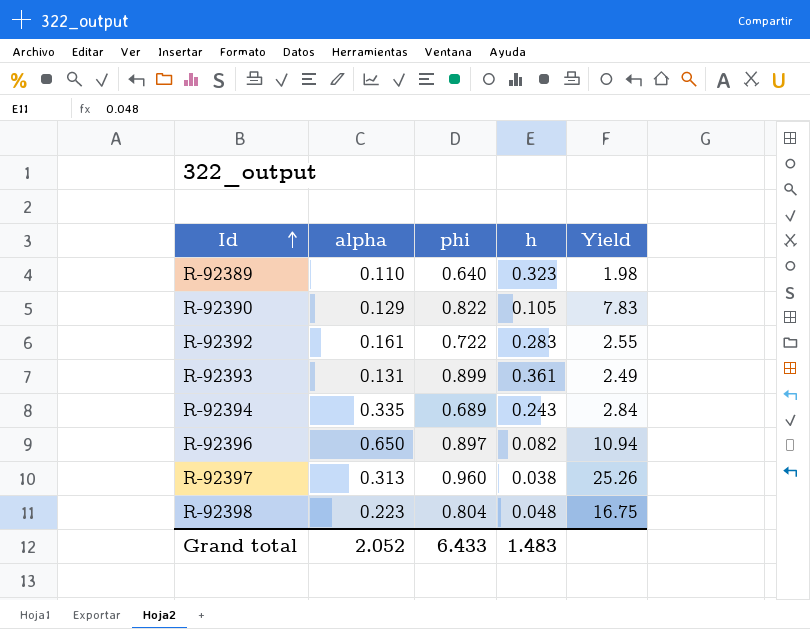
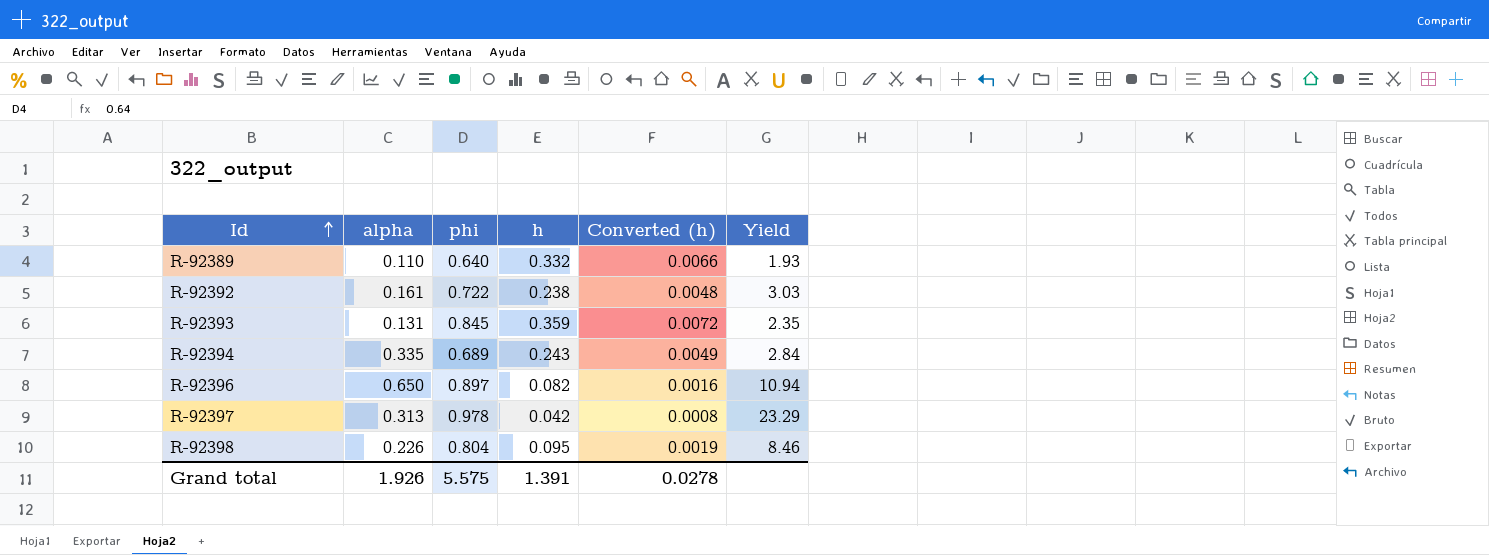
column Converted (h) | formula: none -> [h] * 0.02
row R-92390: 0.129 | 0.822 | 0.105 | 7.83 -> none
R-92389 | h: 0.323 -> 0.332
R-92389 | Yield: 1.98 -> 1.93
R-92392 | h: 0.283 -> 0.238
R-92392 | Yield: 2.55 -> 3.03
R-92393 | phi: 0.899 -> 0.845
R-92393 | h: 0.361 -> 0.359
R-92393 | Yield: 2.49 -> 2.35
R-92397 | phi: 0.960 -> 0.978
R-92397 | h: 0.038 -> 0.042
R-92397 | Yield: 25.26 -> 23.29
R-92398 | alpha: 0.223 -> 0.226
R-92398 | h: 0.048 -> 0.095
R-92398 | Yield: 16.75 -> 8.46
Grand total | alpha: 2.052 -> 1.926
Grand total | phi: 6.433 -> 5.575
Grand total | h: 1.483 -> 1.391

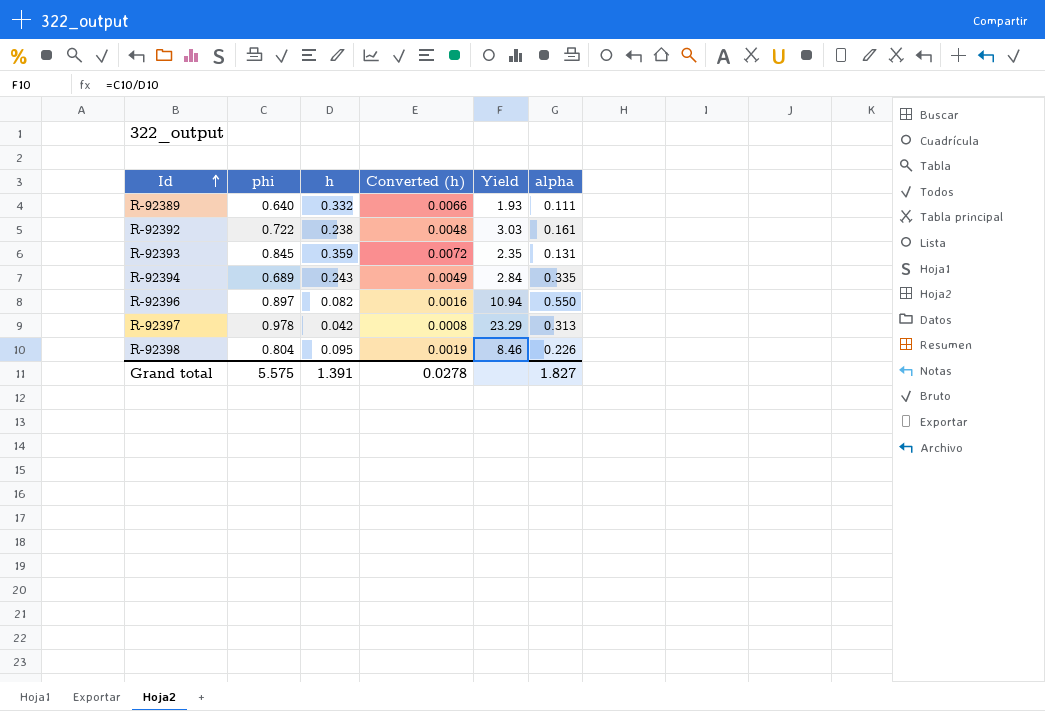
column alpha | position: 2 -> 6
R-92389 | alpha: 0.110 -> 0.111
R-92396 | alpha: 0.650 -> 0.550
Grand total | alpha: 1.926 -> 1.827

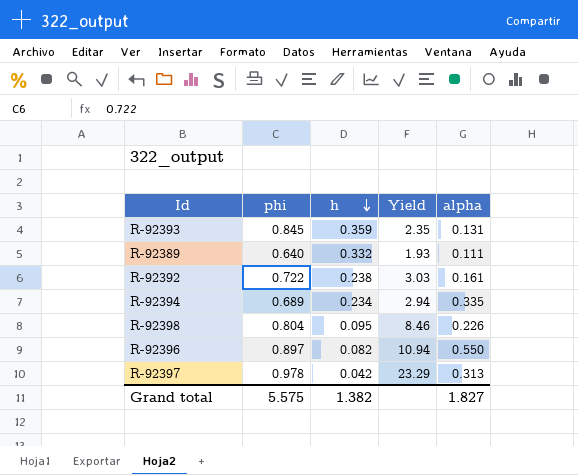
row order: Id ascending -> h descending
column Converted (h) | formula: [h] * 0.02 -> none
R-92394 | h: 0.243 -> 0.234
R-92394 | Yield: 2.84 -> 2.94
Grand total | h: 1.391 -> 1.382

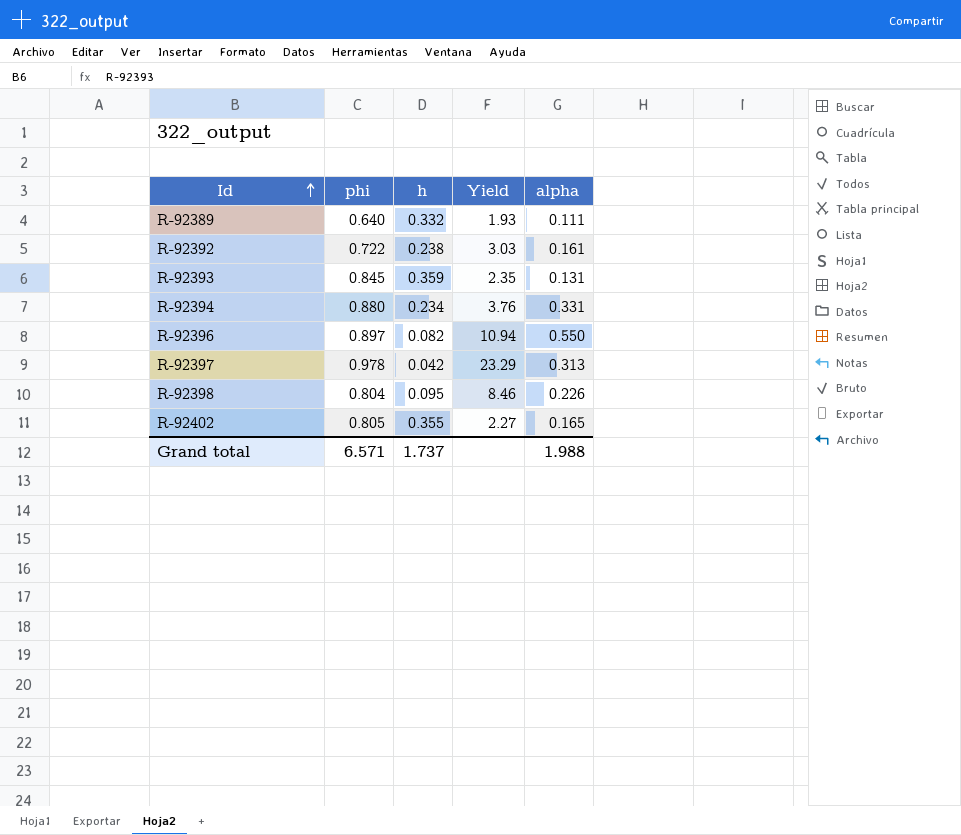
row order: h descending -> Id ascending
R-92394 | phi: 0.689 -> 0.880
R-92394 | Yield: 2.94 -> 3.76
R-92394 | alpha: 0.335 -> 0.331
row R-92402: none -> 0.805 | 0.355 | 2.27 | 0.165
Grand total | phi: 5.575 -> 6.571
Grand total | h: 1.382 -> 1.737
Grand total | alpha: 1.827 -> 1.988

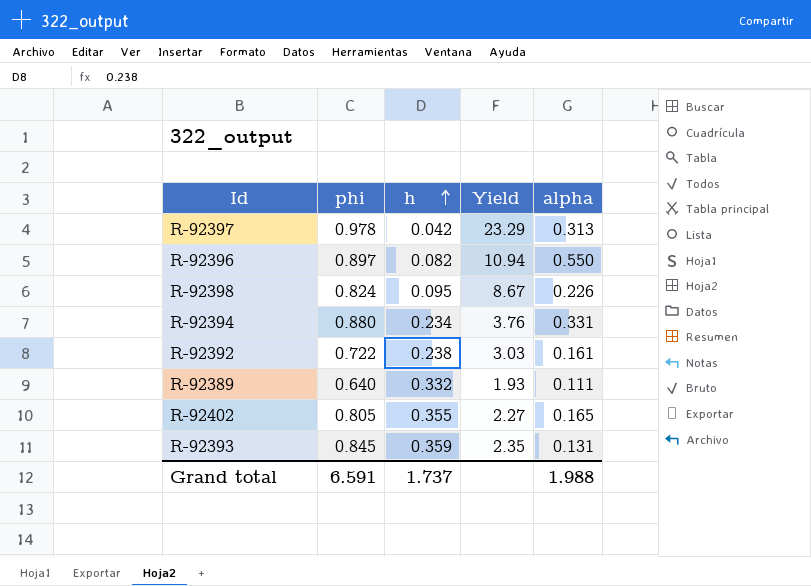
row order: Id ascending -> h ascending
R-92398 | phi: 0.804 -> 0.824
R-92398 | Yield: 8.46 -> 8.67
Grand total | phi: 6.571 -> 6.591

